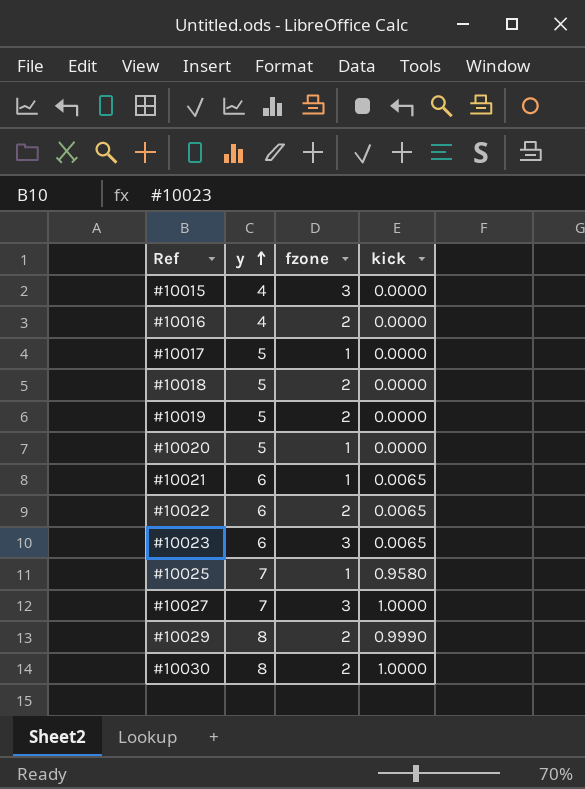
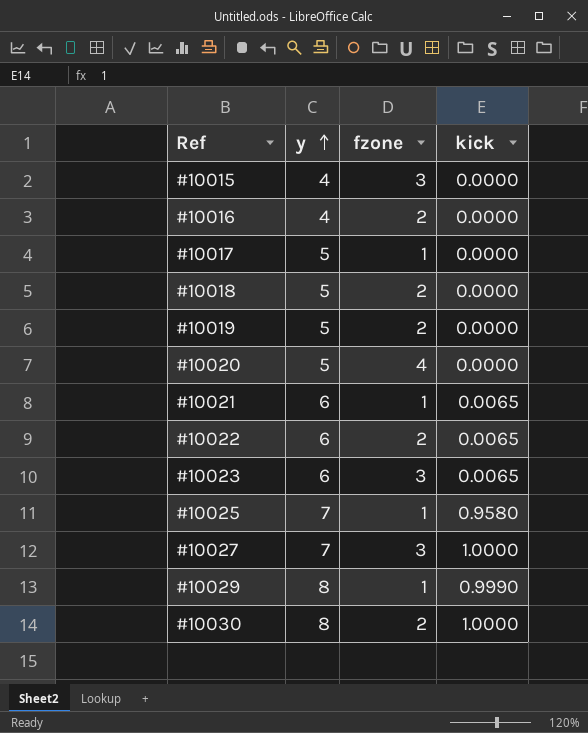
#10020 | fzone: 1 -> 4
#10029 | fzone: 2 -> 1

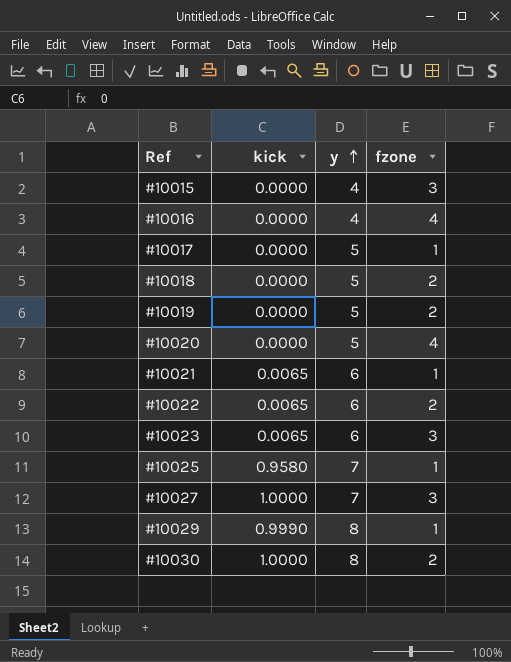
column kick | position: 4 -> 2
#10016 | fzone: 2 -> 4

